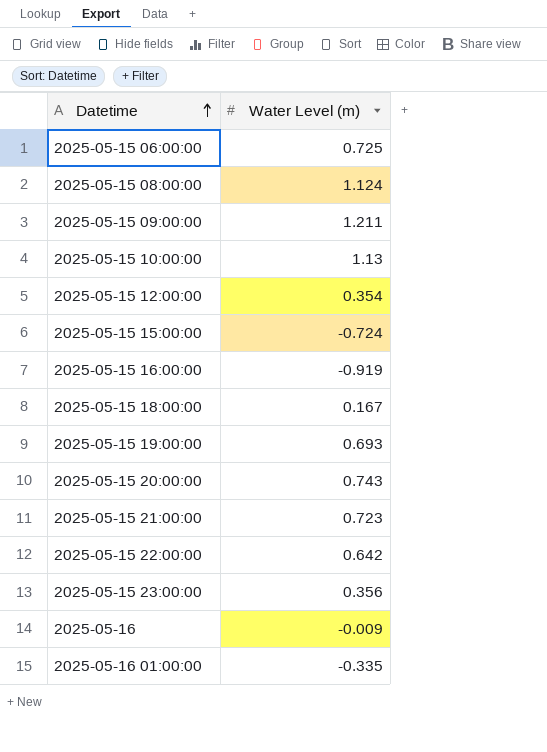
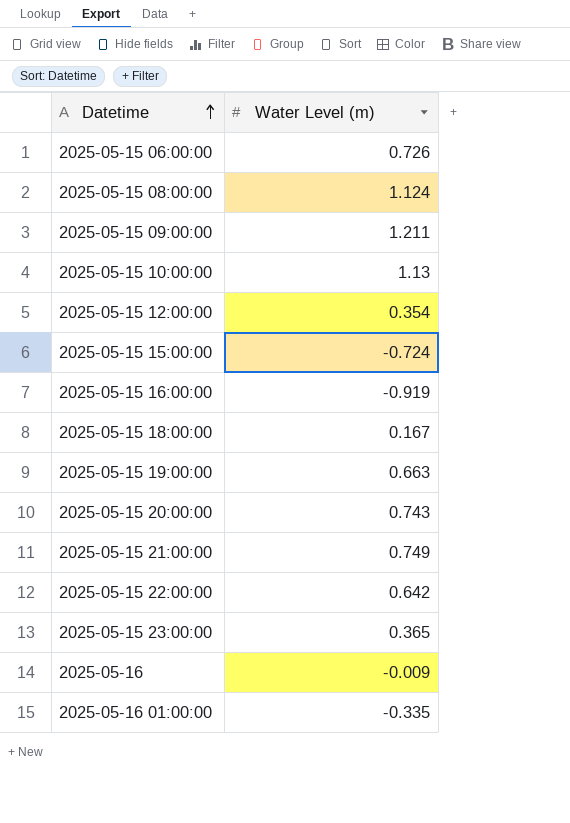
2025-05-15 06:00:00 | Water Level (m): 0.725 -> 0.726
2025-05-15 19:00:00 | Water Level (m): 0.693 -> 0.663
2025-05-15 21:00:00 | Water Level (m): 0.723 -> 0.749
2025-05-15 23:00:00 | Water Level (m): 0.356 -> 0.365

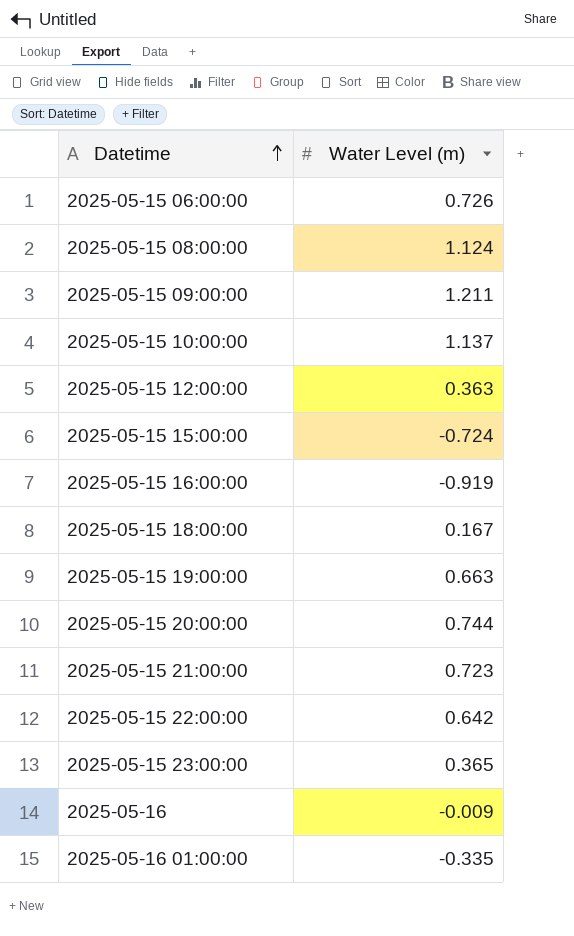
2025-05-15 10:00:00 | Water Level (m): 1.13 -> 1.137
2025-05-15 12:00:00 | Water Level (m): 0.354 -> 0.363
2025-05-15 20:00:00 | Water Level (m): 0.743 -> 0.744
2025-05-15 21:00:00 | Water Level (m): 0.749 -> 0.723

